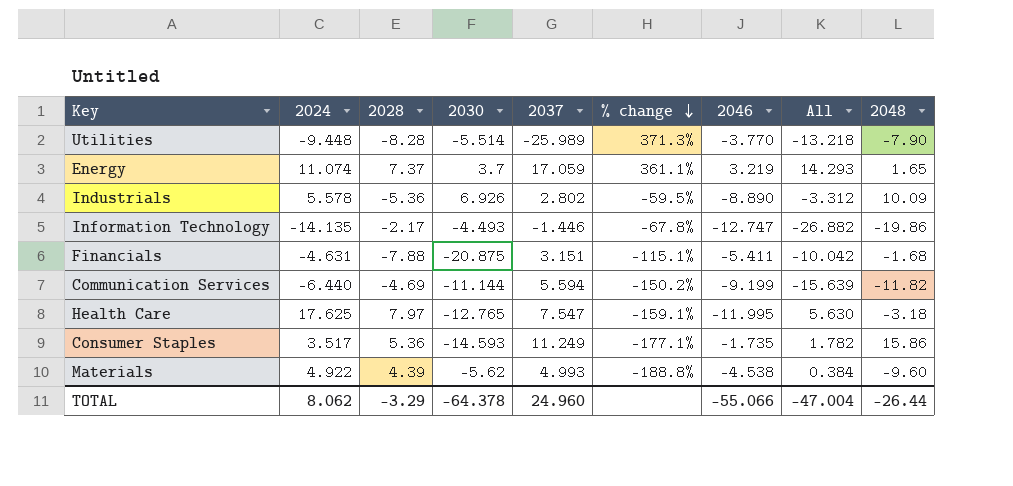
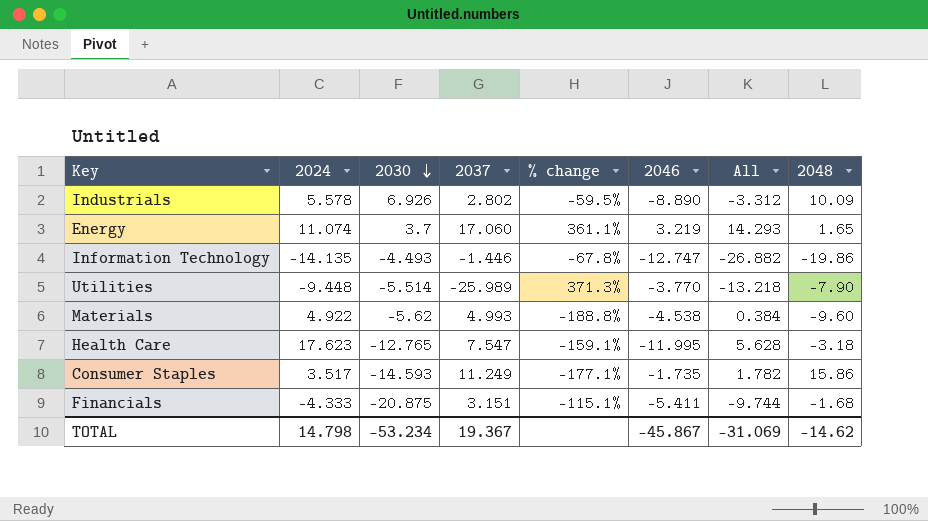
row order: % change descending -> 2030 descending
column 2028 | position: 3 -> none
row Communication Services: -6.440 | -4.69 | -11.144 | 5.594 | -150.2% | -9.199 | -15.639 | -11.82 -> none
Energy | 2037: 17.059 -> 17.060
Health Care | 2024: 17.625 -> 17.623
Health Care | All: 5.630 -> 5.628
Financials | 2024: -4.631 -> -4.333
Financials | All: -10.042 -> -9.744
TOTAL | 2024: 8.062 -> 14.798
TOTAL | 2030: -64.378 -> -53.234
TOTAL | 2037: 24.960 -> 19.367
TOTAL | 2046: -55.066 -> -45.867
TOTAL | All: -47.004 -> -31.069
TOTAL | 2048: -26.44 -> -14.62

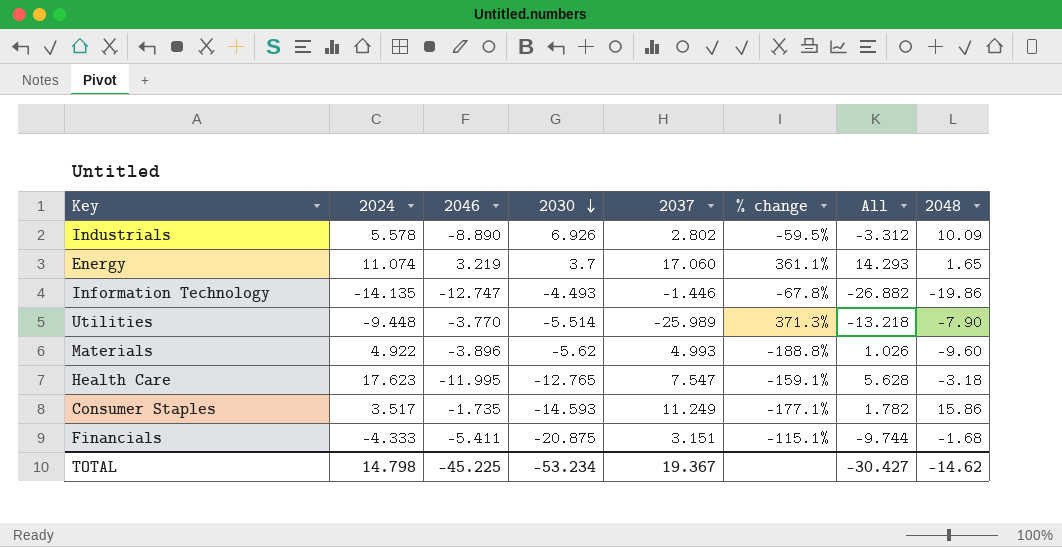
column 2046 | position: 6 -> 3
Materials | 2046: -4.538 -> -3.896
Materials | All: 0.384 -> 1.026
TOTAL | 2046: -45.867 -> -45.225
TOTAL | All: -31.069 -> -30.427

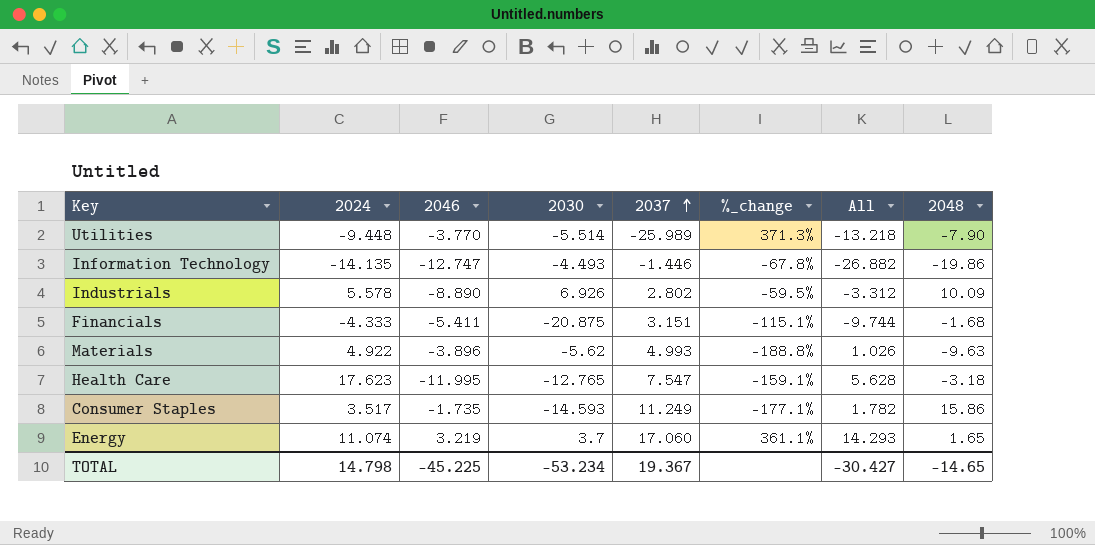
row order: 2030 descending -> 2037 ascending
column name: % change -> %_change
Materials | 2048: -9.60 -> -9.63
TOTAL | 2048: -14.62 -> -14.65

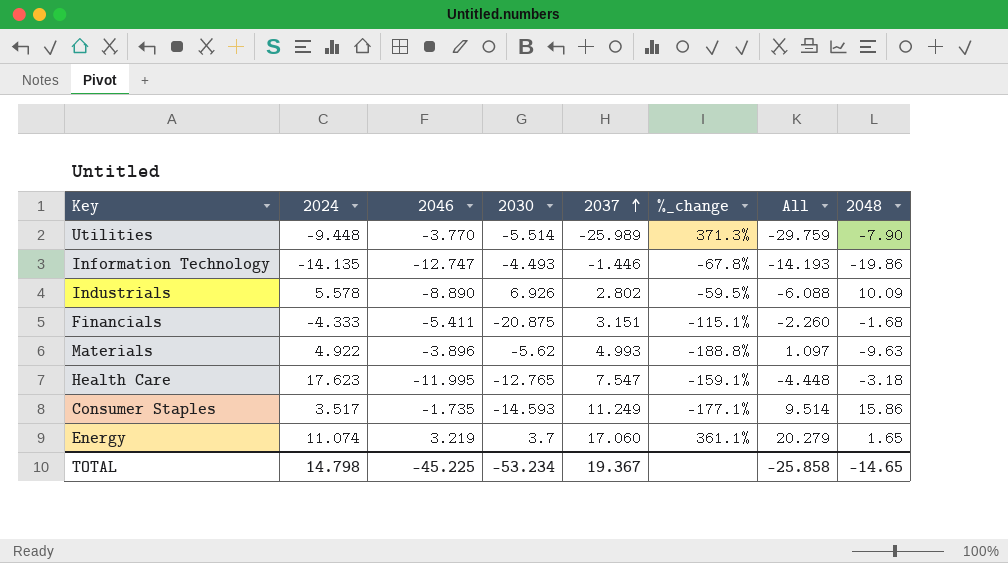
column All | formula: [2024] + [2046] -> [2046] + [2037]
TOTAL | All: -30.427 -> -25.858

